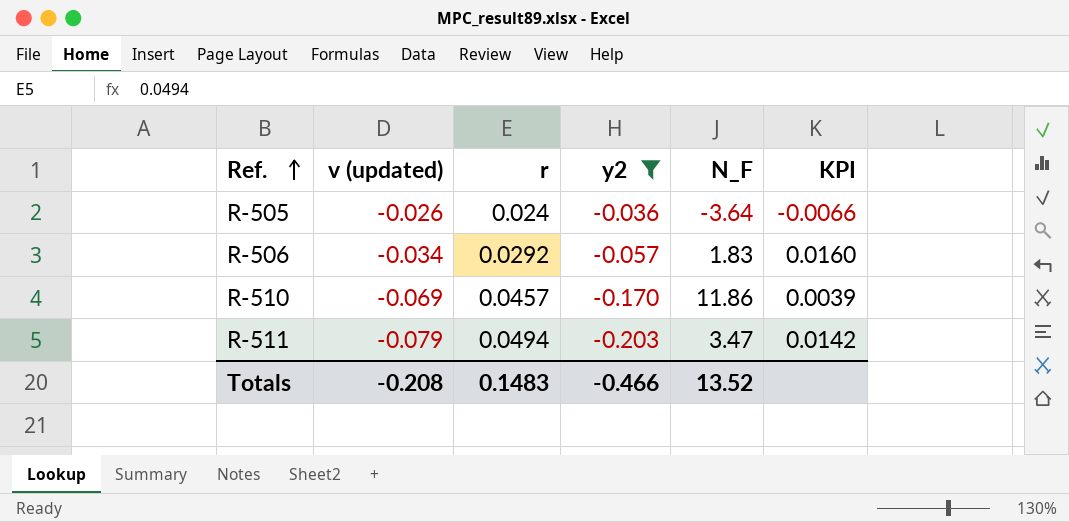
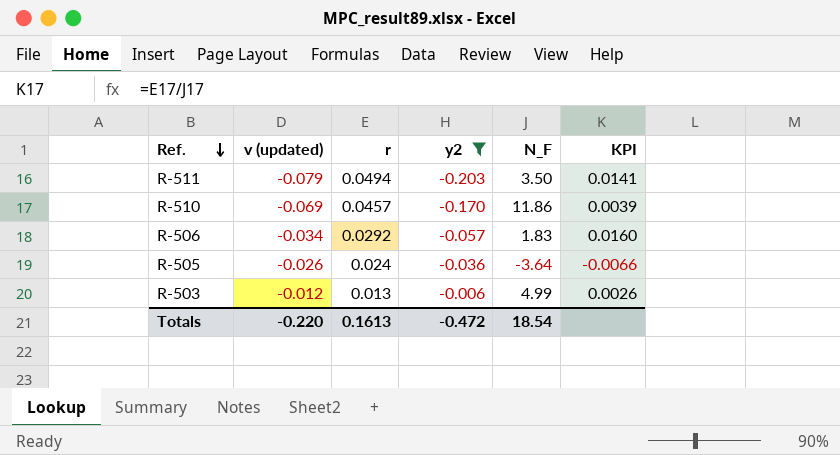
row order: Ref. ascending -> Ref. descending
R-511 | N_F: 3.47 -> 3.50
R-511 | KPI: 0.0142 -> 0.0141
row R-503: none -> -0.012 | 0.013 | -0.006 | 4.99 | 0.0026
Totals | v (updated): -0.208 -> -0.220
Totals | r: 0.1483 -> 0.1613
Totals | y2: -0.466 -> -0.472
Totals | N_F: 13.52 -> 18.54

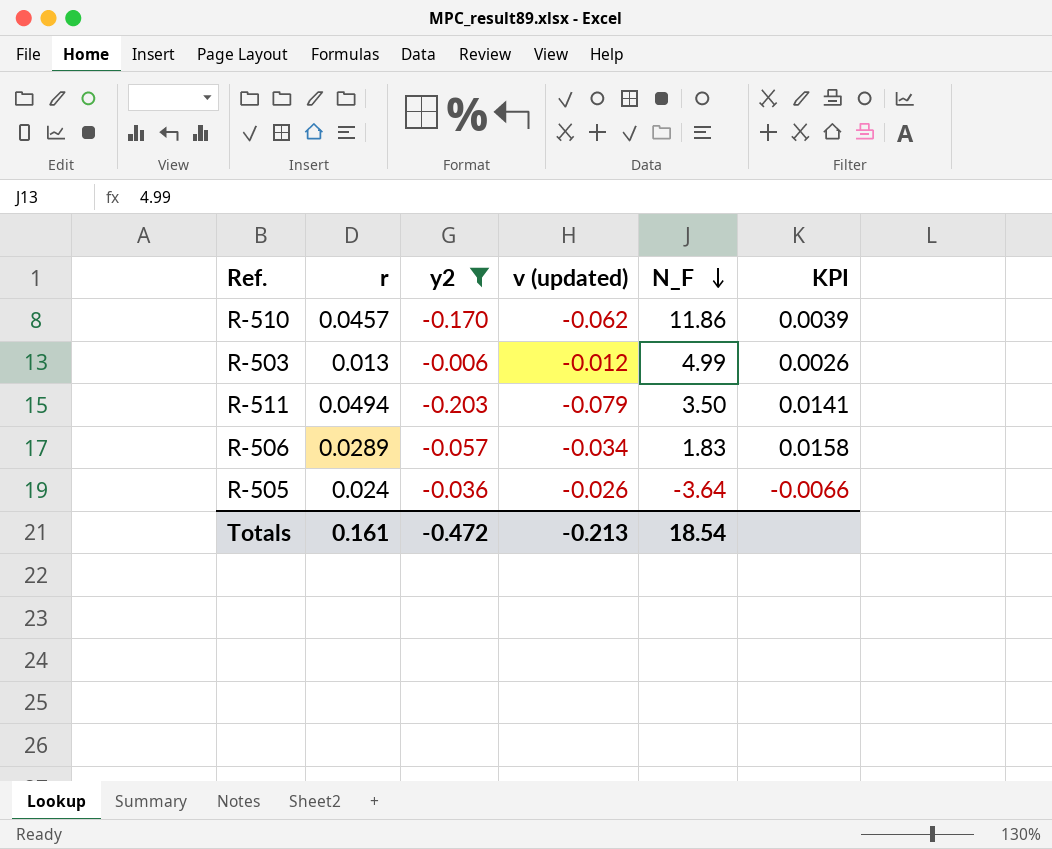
row order: Ref. descending -> N_F descending
column v (updated) | position: 2 -> 4
R-510 | v (updated): -0.069 -> -0.062
R-506 | r: 0.0292 -> 0.0289
R-506 | KPI: 0.0160 -> 0.0158
Totals | r: 0.1613 -> 0.161
Totals | v (updated): -0.220 -> -0.213

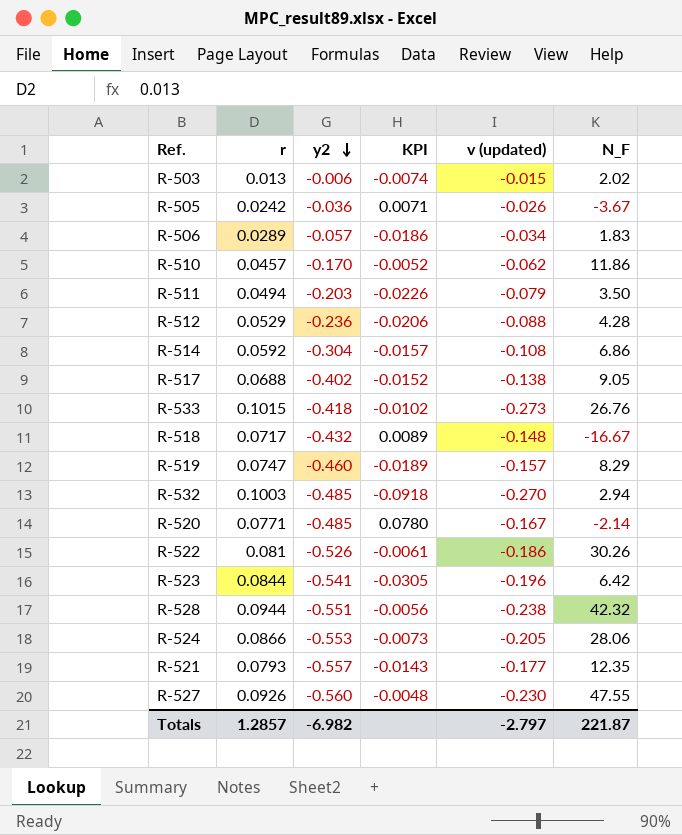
filter: y2 >= -0.203 -> none
row order: N_F descending -> y2 descending
column KPI | formula: [r] / [N_F] -> [v (updated)] / [N_F]
column KPI | position: 6 -> 4
R-503 | v (updated): -0.012 -> -0.015
R-503 | N_F: 4.99 -> 2.02
R-505 | r: 0.024 -> 0.0242
R-505 | N_F: -3.64 -> -3.67
Totals | r: 0.161 -> 1.2857
Totals | y2: -0.472 -> -6.982
Totals | v (updated): -0.213 -> -2.797
Totals | N_F: 18.54 -> 221.87

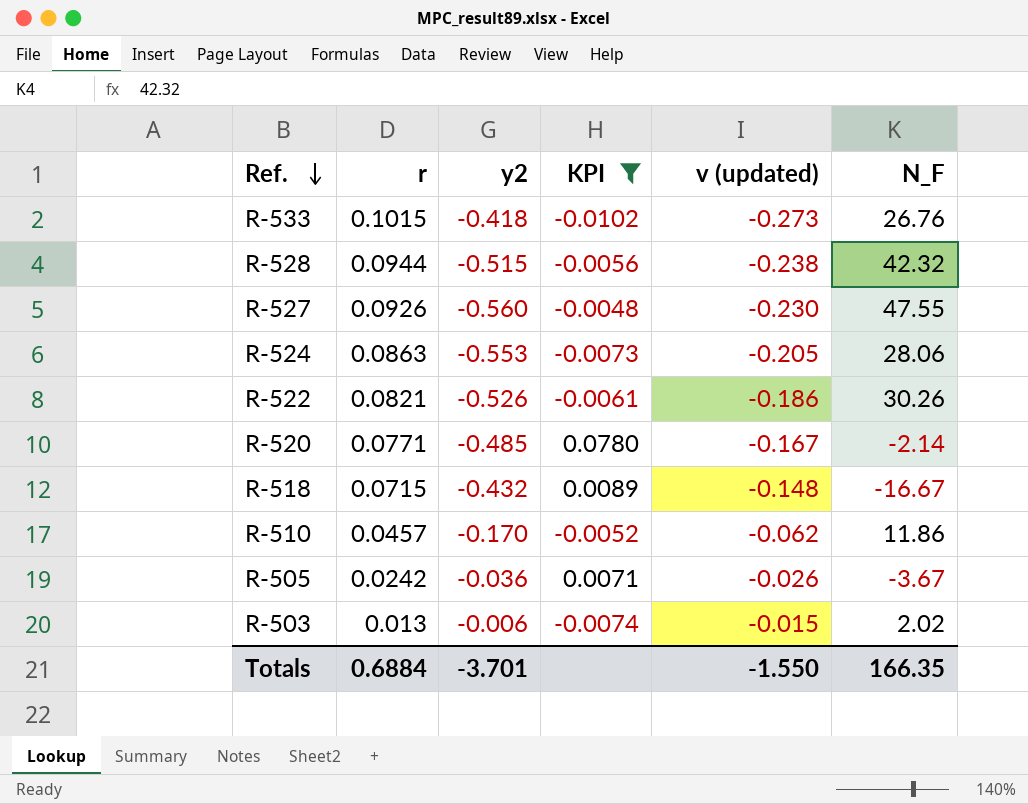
filter: none -> KPI >= -0.0102
row order: y2 descending -> Ref. descending
R-528 | y2: -0.551 -> -0.515
R-524 | r: 0.0866 -> 0.0863
R-522 | r: 0.081 -> 0.0821
R-518 | r: 0.0717 -> 0.0715
Totals | r: 1.2857 -> 0.6884
Totals | y2: -6.982 -> -3.701
Totals | v (updated): -2.797 -> -1.550
Totals | N_F: 221.87 -> 166.35

